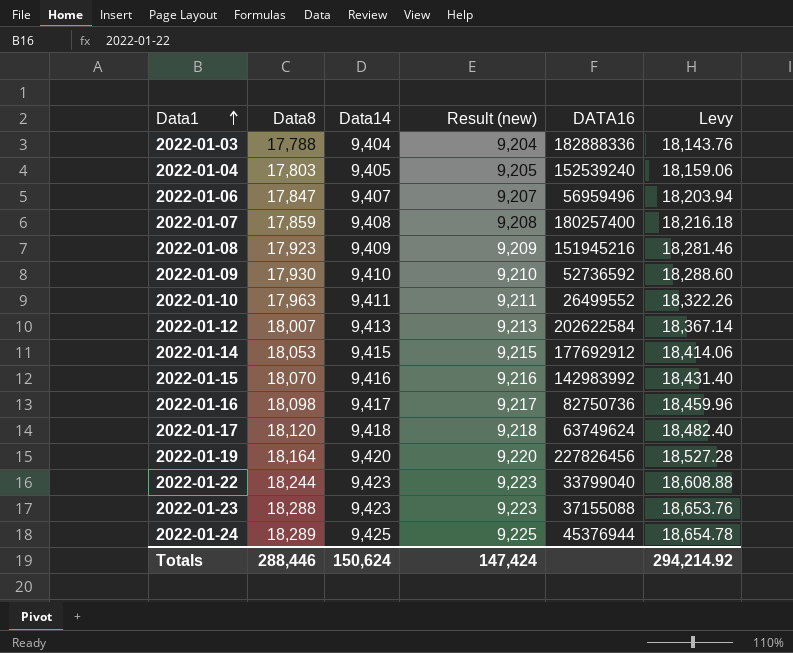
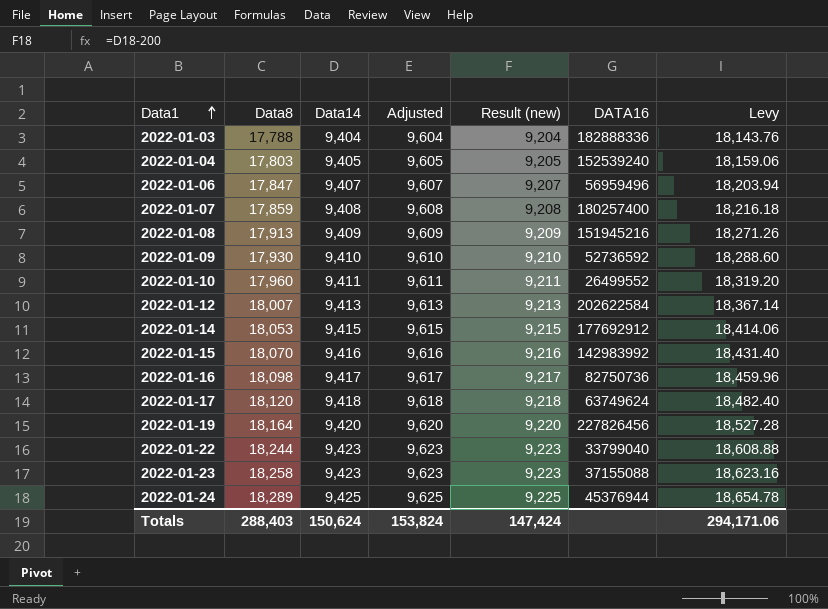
column Adjusted | formula: none -> [Data14] + 200
2022-01-08 | Data8: 17,923 -> 17,913
2022-01-08 | Levy: 18,281.46 -> 18,271.26
2022-01-10 | Data8: 17,963 -> 17,960
2022-01-10 | Levy: 18,322.26 -> 18,319.20
2022-01-23 | Data8: 18,288 -> 18,258
2022-01-23 | Levy: 18,653.76 -> 18,623.16
Totals | Data8: 288,446 -> 288,403
Totals | Levy: 294,214.92 -> 294,171.06

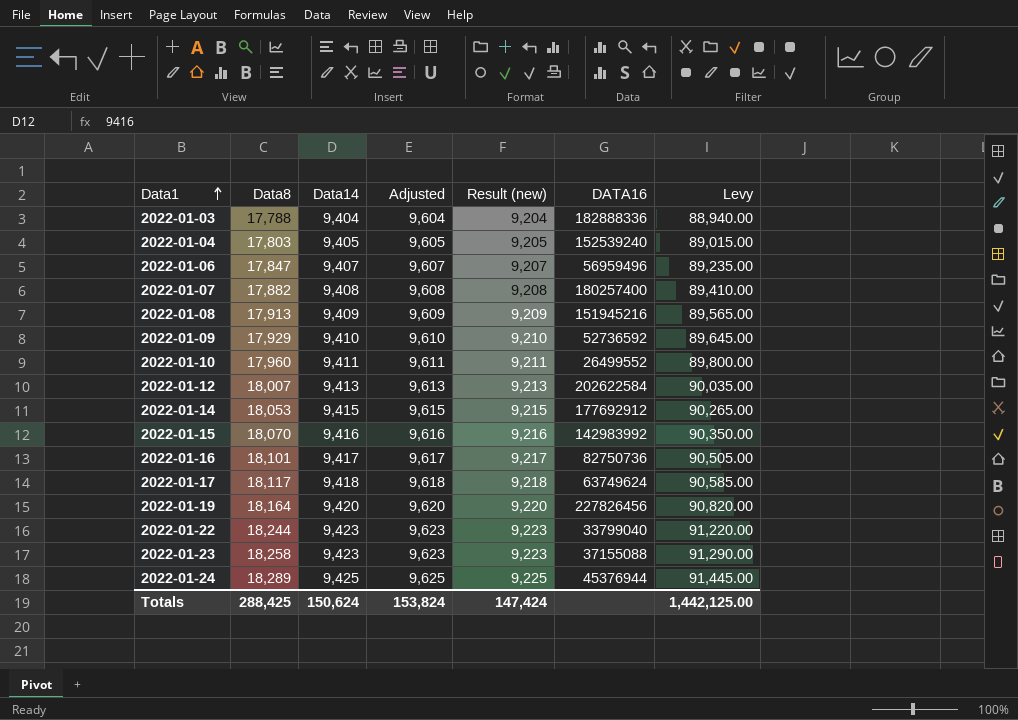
column Levy | formula: [Data8] * 1.02 -> [Data8] * 5
2022-01-07 | Data8: 17,859 -> 17,882
2022-01-09 | Data8: 17,930 -> 17,929
2022-01-16 | Data8: 18,098 -> 18,101
2022-01-17 | Data8: 18,120 -> 18,117
Totals | Data8: 288,403 -> 288,425
Totals | Levy: 294,171.06 -> 1,442,125.00

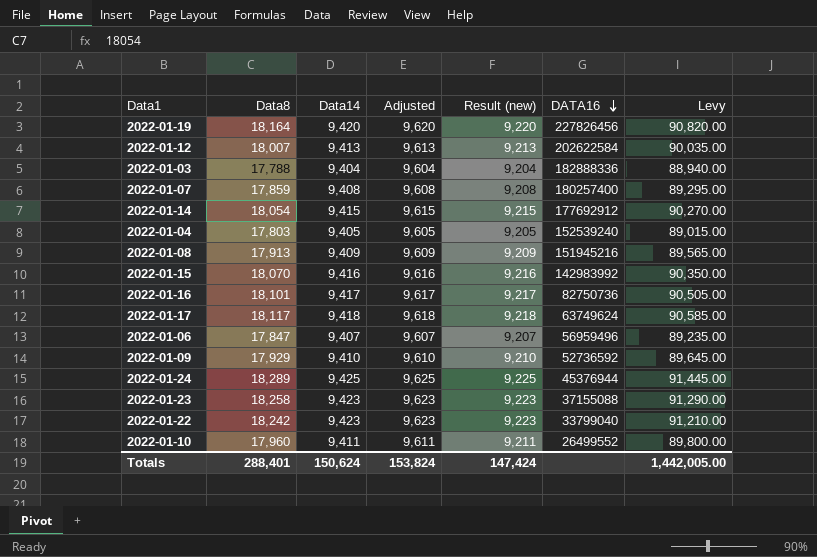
row order: Data1 ascending -> DATA16 descending
2022-01-07 | Data8: 17,882 -> 17,859
2022-01-07 | Levy: 89,410.00 -> 89,295.00
2022-01-14 | Data8: 18,053 -> 18,054
2022-01-14 | Levy: 90,265.00 -> 90,270.00
2022-01-22 | Data8: 18,244 -> 18,242
2022-01-22 | Levy: 91,220.00 -> 91,210.00
Totals | Data8: 288,425 -> 288,401
Totals | Levy: 1,442,125.00 -> 1,442,005.00

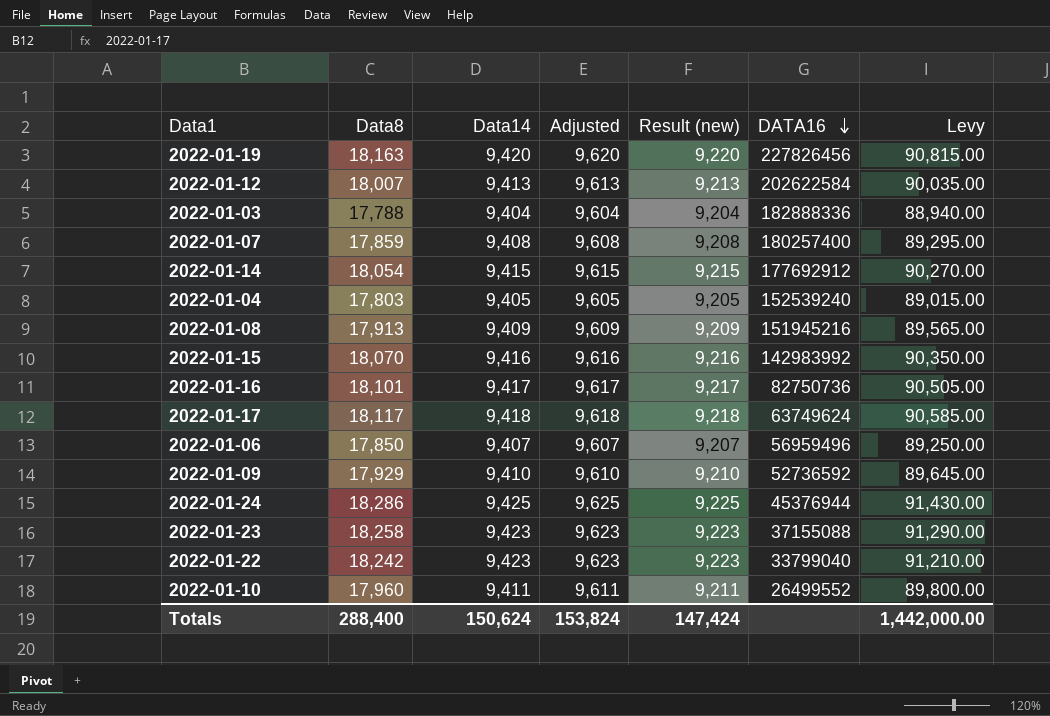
2022-01-19 | Data8: 18,164 -> 18,163
2022-01-19 | Levy: 90,820.00 -> 90,815.00
2022-01-06 | Data8: 17,847 -> 17,850
2022-01-06 | Levy: 89,235.00 -> 89,250.00
2022-01-24 | Data8: 18,289 -> 18,286
2022-01-24 | Levy: 91,445.00 -> 91,430.00
Totals | Data8: 288,401 -> 288,400
Totals | Levy: 1,442,005.00 -> 1,442,000.00

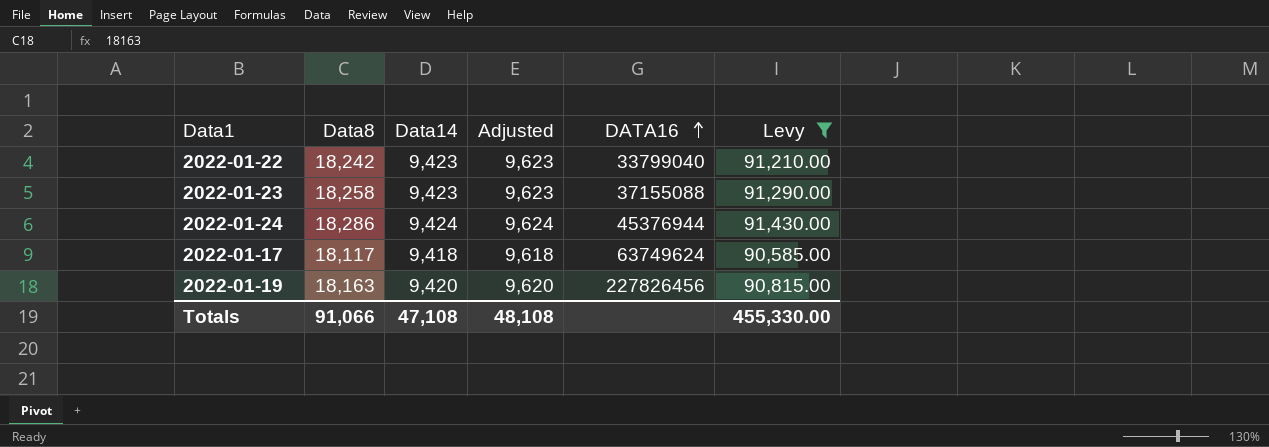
filter: none -> Levy >= 90,585.00
row order: DATA16 descending -> DATA16 ascending
column Result (new) | formula: [Data14] - 200 -> none
2022-01-24 | Data14: 9,425 -> 9,424
2022-01-24 | Adjusted: 9,625 -> 9,624
Totals | Data8: 288,400 -> 91,066
Totals | Data14: 150,624 -> 47,108
Totals | Adjusted: 153,824 -> 48,108
Totals | Levy: 1,442,000.00 -> 455,330.00

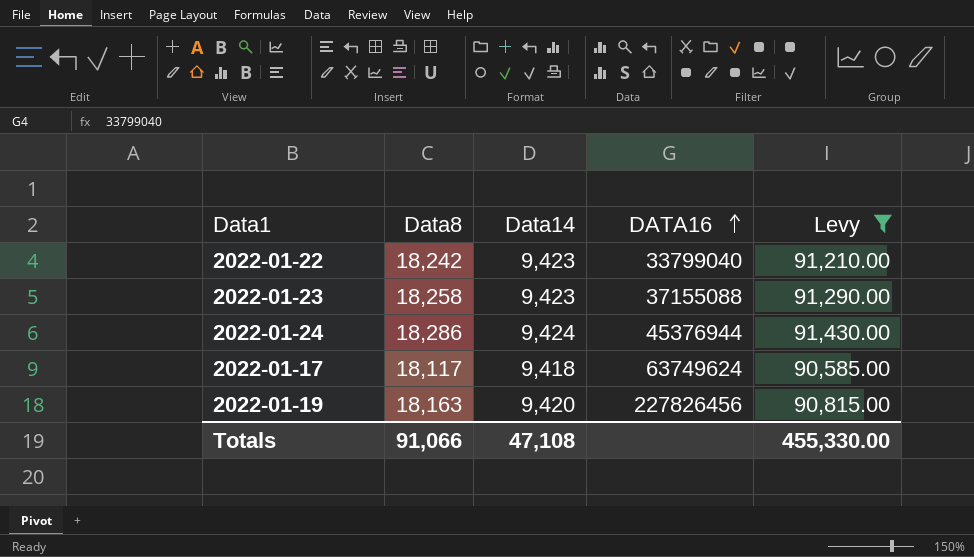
column Adjusted | formula: [Data14] + 200 -> none

